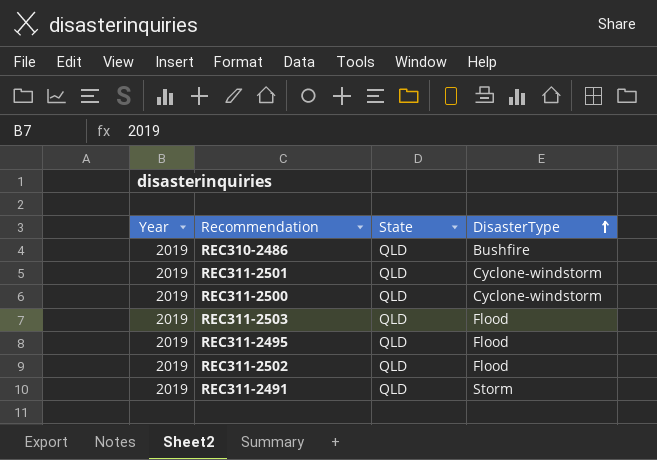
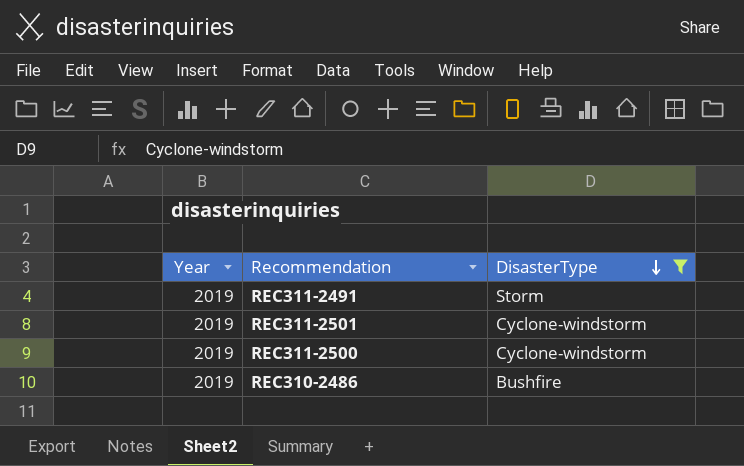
filter: none -> DisasterType != Flood
row order: DisasterType ascending -> DisasterType descending
column State | position: 3 -> none

